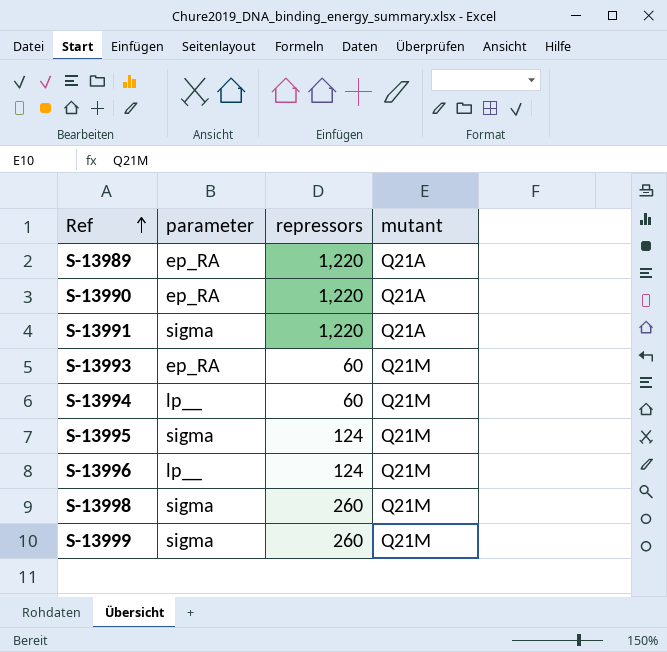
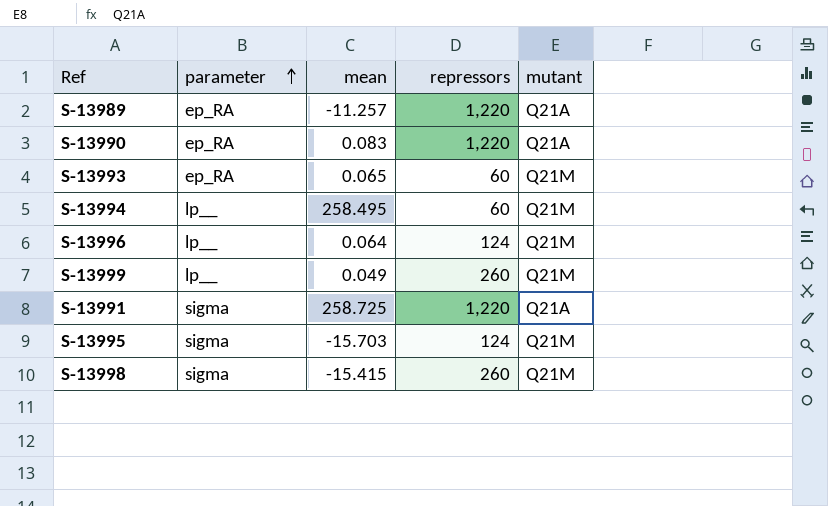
row order: Ref ascending -> parameter ascending
column mean | position: none -> 3
S-13999 | parameter: sigma -> lp__

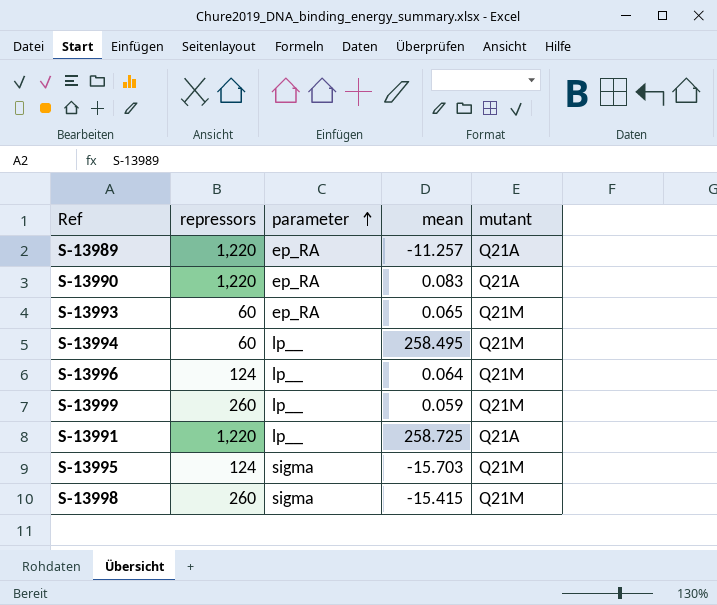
column repressors | position: 4 -> 2
S-13999 | mean: 0.049 -> 0.059
S-13991 | parameter: sigma -> lp__

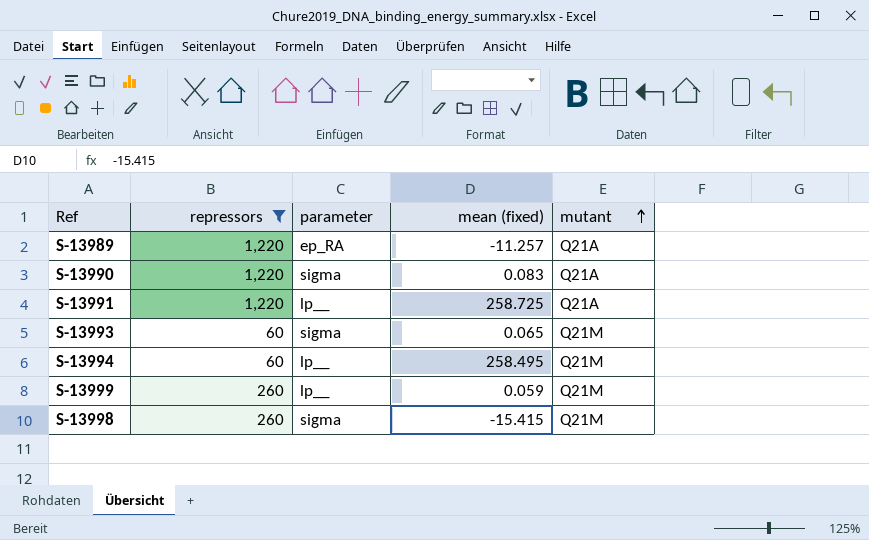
filter: none -> repressors != 124
row order: parameter ascending -> mutant ascending
column name: mean -> mean (fixed)
S-13990 | parameter: ep_RA -> sigma
S-13993 | parameter: ep_RA -> sigma

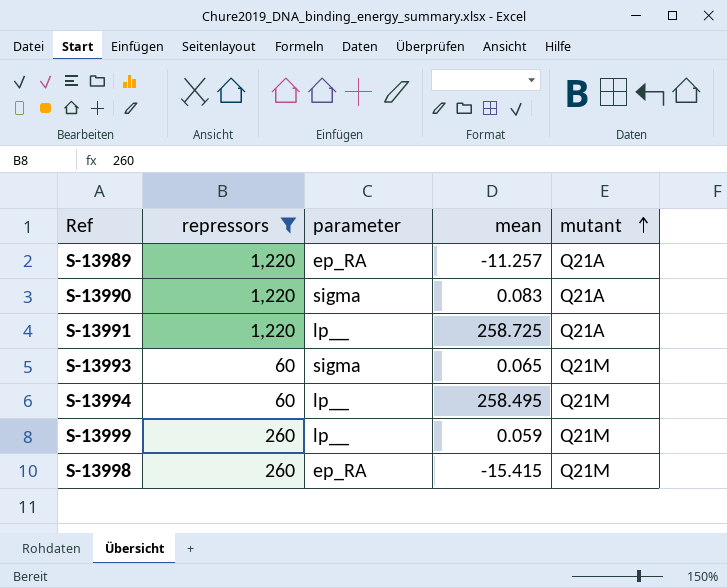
column name: mean (fixed) -> mean
S-13998 | parameter: sigma -> ep_RA

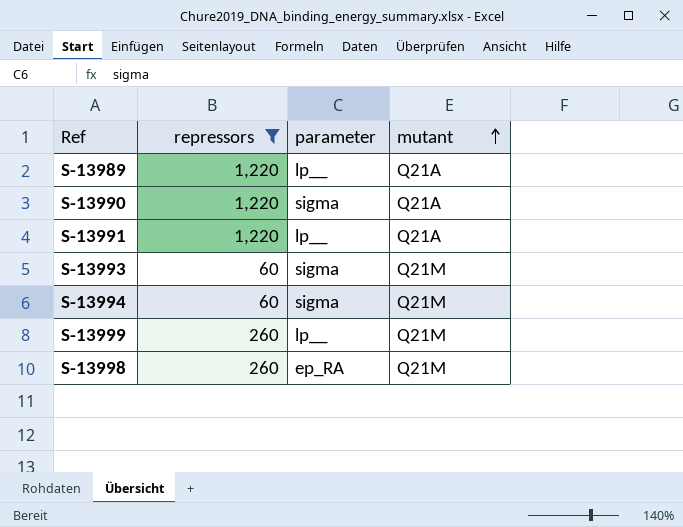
column mean | position: 4 -> none
S-13989 | parameter: ep_RA -> lp__
S-13994 | parameter: lp__ -> sigma

